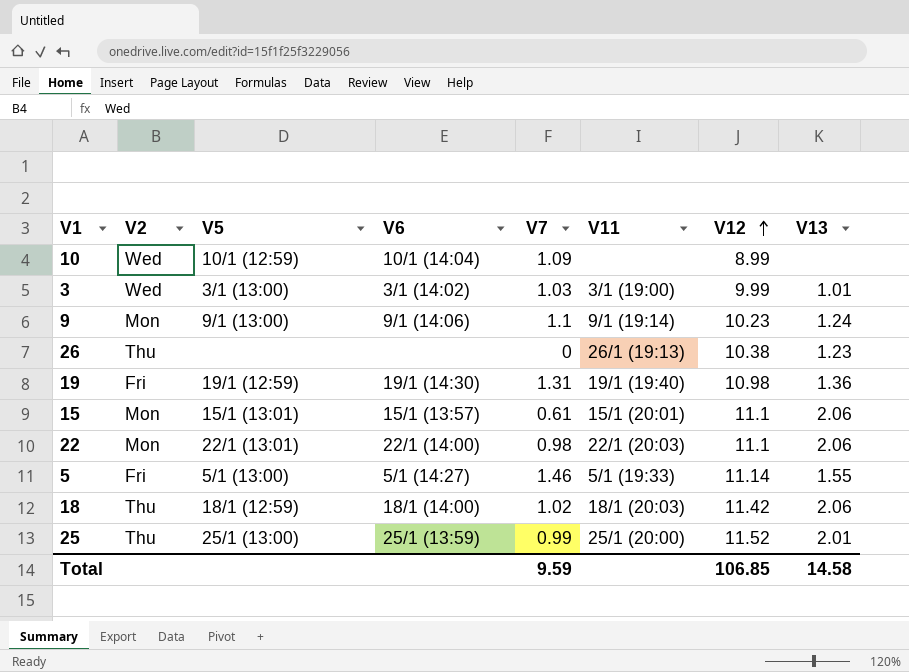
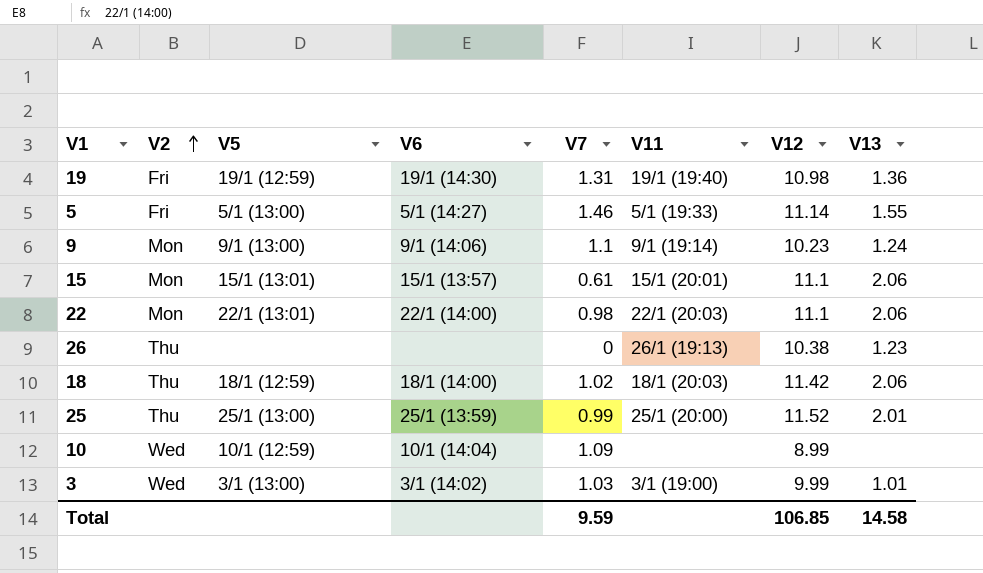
row order: V12 ascending -> V2 ascending

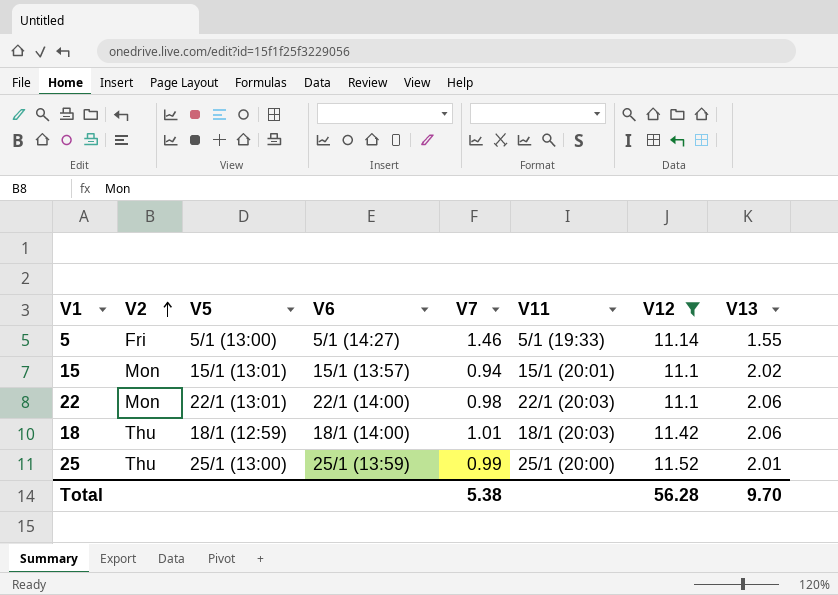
filter: none -> V12 >= 11.1
15 | V7: 0.61 -> 0.94
15 | V13: 2.06 -> 2.02
18 | V7: 1.02 -> 1.01
Total | V7: 9.59 -> 5.38
Total | V12: 106.85 -> 56.28
Total | V13: 14.58 -> 9.70

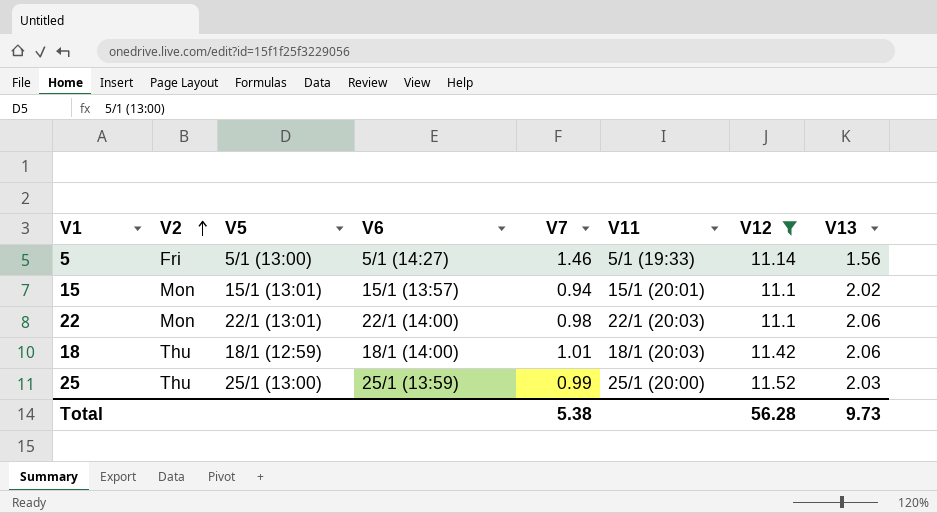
5 | V13: 1.55 -> 1.56
25 | V13: 2.01 -> 2.03
Total | V13: 9.70 -> 9.73

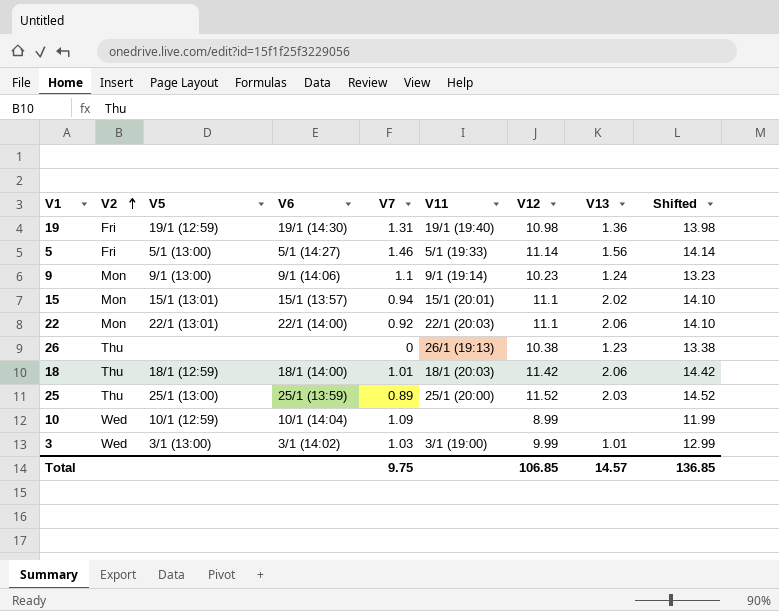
filter: V12 >= 11.1 -> none
column Shifted | formula: none -> [V12] + 3
22 | V7: 0.98 -> 0.92
25 | V7: 0.99 -> 0.89
Total | V7: 5.38 -> 9.75
Total | V12: 56.28 -> 106.85
Total | V13: 9.73 -> 14.57

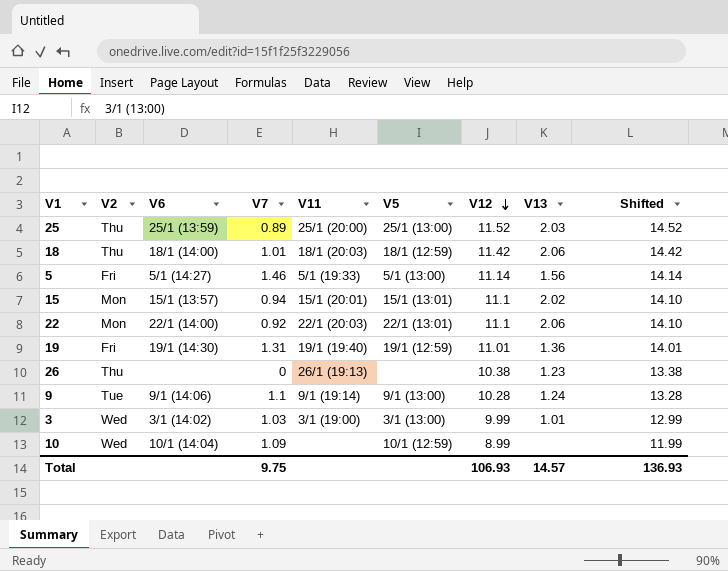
row order: V2 ascending -> V12 descending
column V5 | position: 3 -> 6
19 | V12: 10.98 -> 11.01
19 | Shifted: 13.98 -> 14.01
9 | V2: Mon -> Tue
9 | V12: 10.23 -> 10.28
9 | Shifted: 13.23 -> 13.28
Total | V12: 106.85 -> 106.93
Total | Shifted: 136.85 -> 136.93

